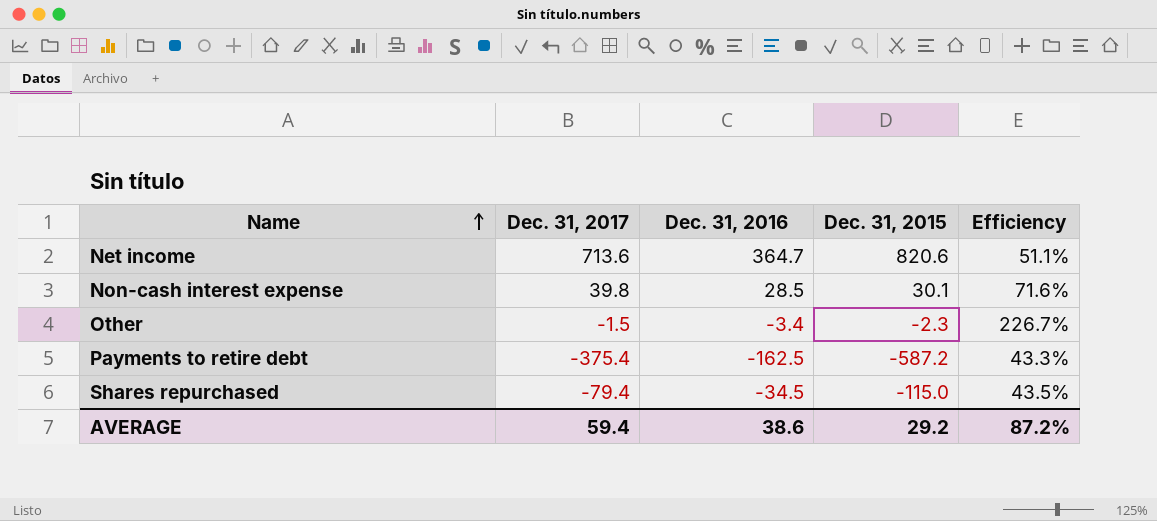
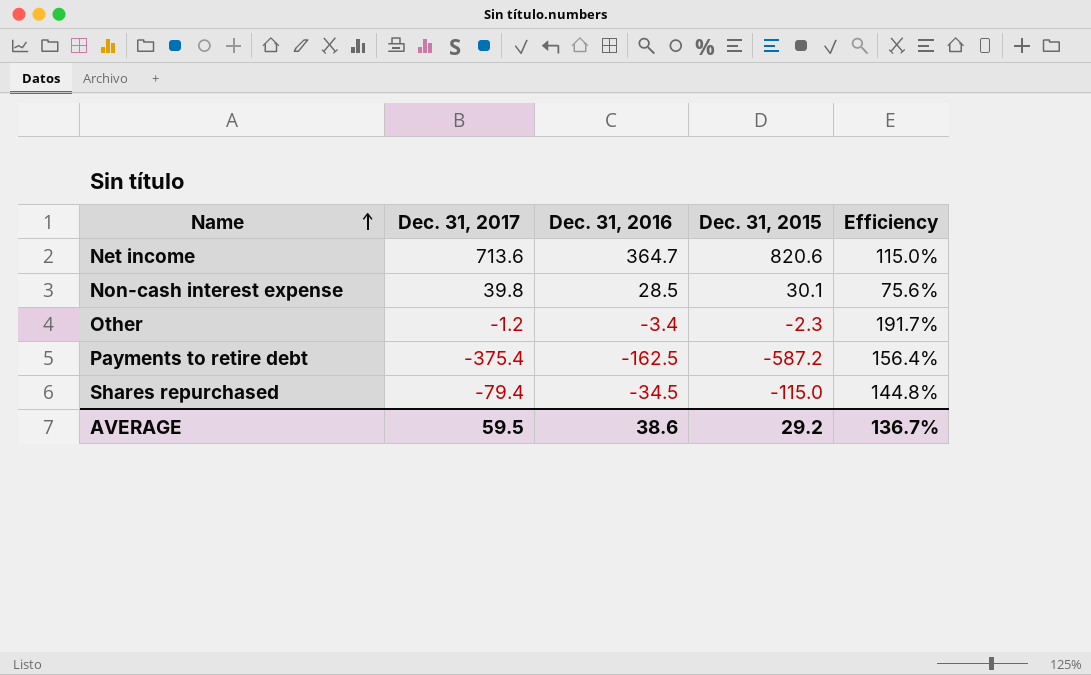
column Efficiency | formula: [Dec. 31, 2016] / [Dec. 31, 2017] -> [Dec. 31, 2015] / [Dec. 31, 2017]
Other | Dec. 31, 2017: -1.5 -> -1.2
AVERAGE | Dec. 31, 2017: 59.4 -> 59.5
AVERAGE | Efficiency: 87.2% -> 136.7%

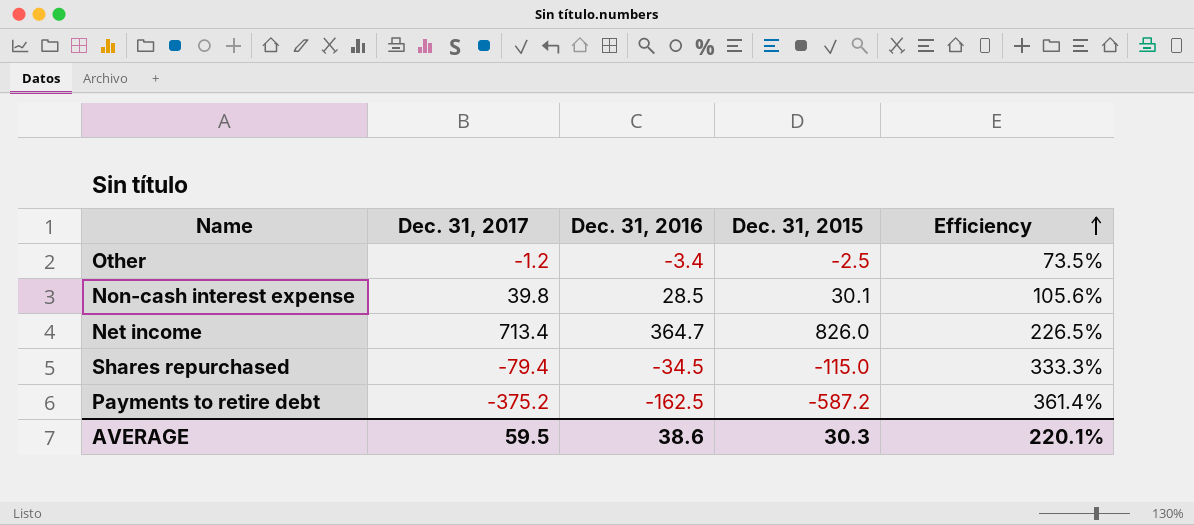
row order: Name ascending -> Efficiency ascending
column Efficiency | formula: [Dec. 31, 2015] / [Dec. 31, 2017] -> [Dec. 31, 2015] / [Dec. 31, 2016]
Other | Dec. 31, 2015: -2.3 -> -2.5
Net income | Dec. 31, 2017: 713.6 -> 713.4
Net income | Dec. 31, 2015: 820.6 -> 826.0
Payments to retire debt | Dec. 31, 2017: -375.4 -> -375.2
AVERAGE | Dec. 31, 2015: 29.2 -> 30.3
AVERAGE | Efficiency: 136.7% -> 220.1%

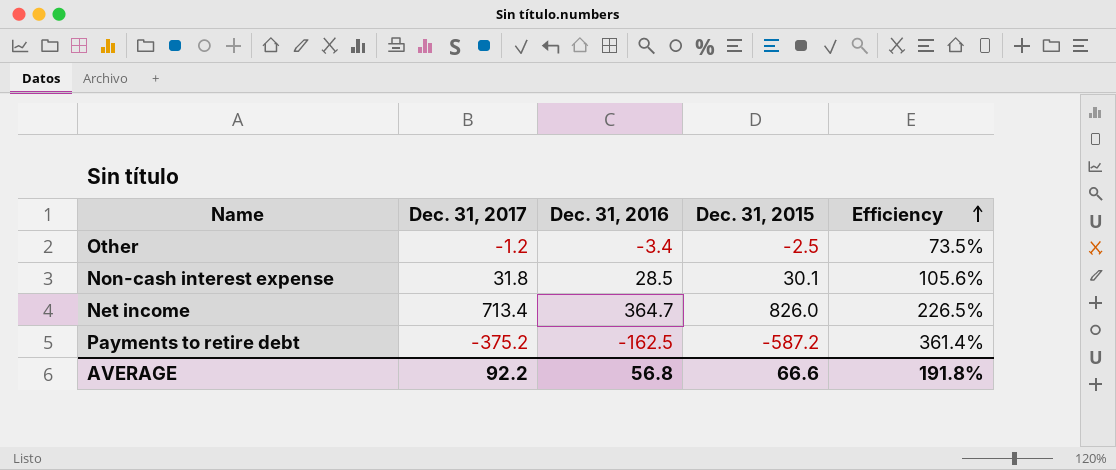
row Shares repurchased: -79.4 | -34.5 | -115.0 | 333.3% -> none
Non-cash interest expense | Dec. 31, 2017: 39.8 -> 31.8
AVERAGE | Dec. 31, 2017: 59.5 -> 92.2
AVERAGE | Dec. 31, 2016: 38.6 -> 56.8
AVERAGE | Dec. 31, 2015: 30.3 -> 66.6
AVERAGE | Efficiency: 220.1% -> 191.8%

